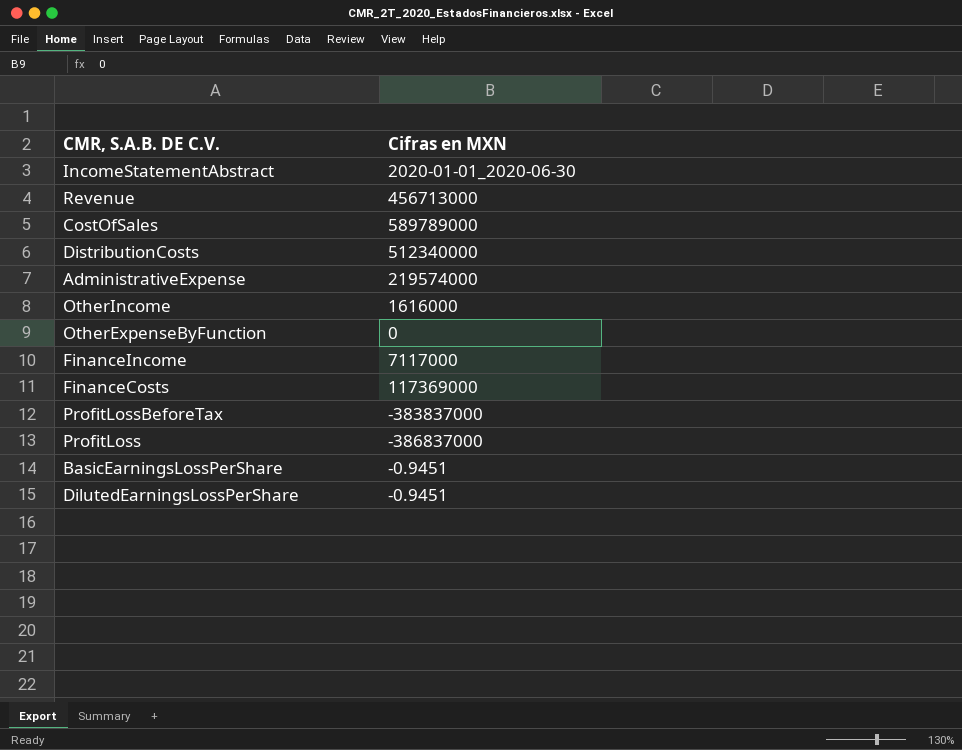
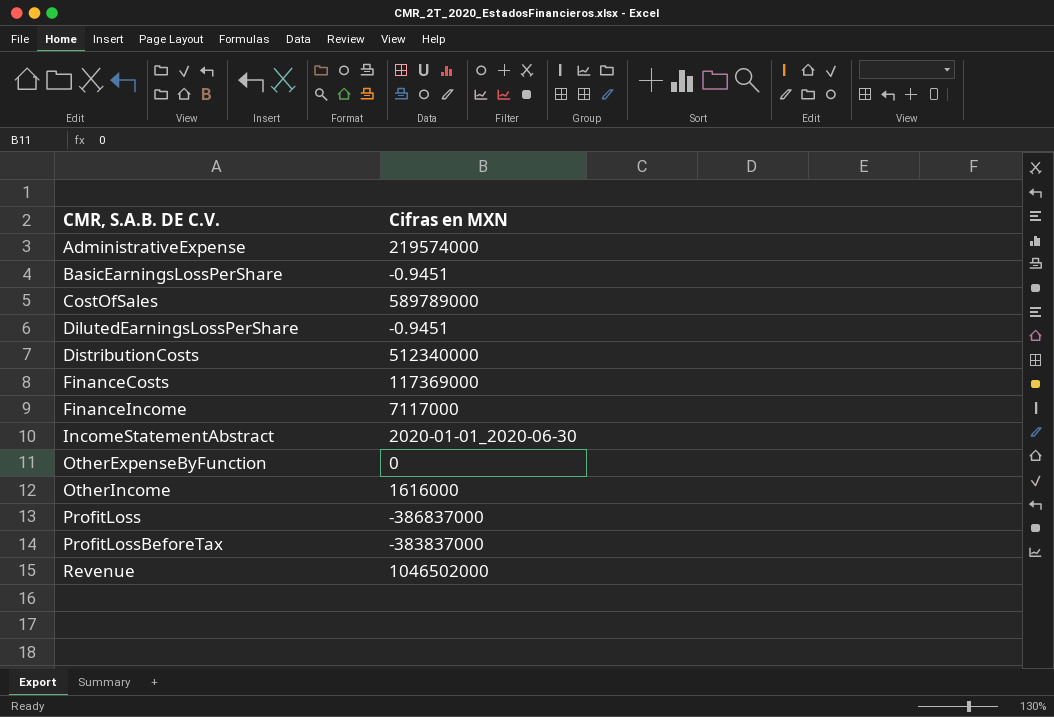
row order: none -> CMR, S.A.B. DE C.V. ascending
Revenue | Cifras en MXN: 456713000 -> 1046502000

